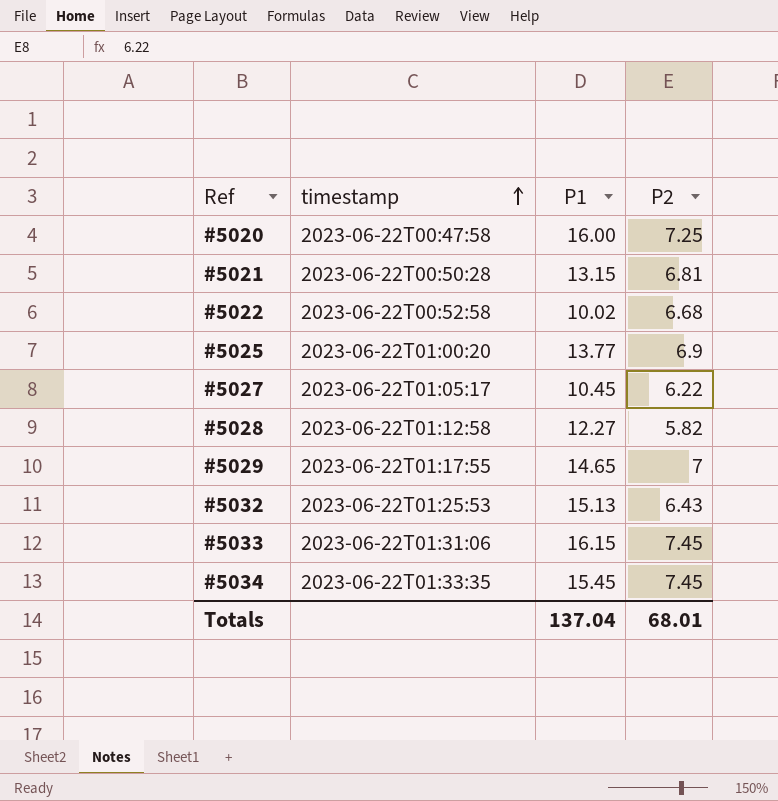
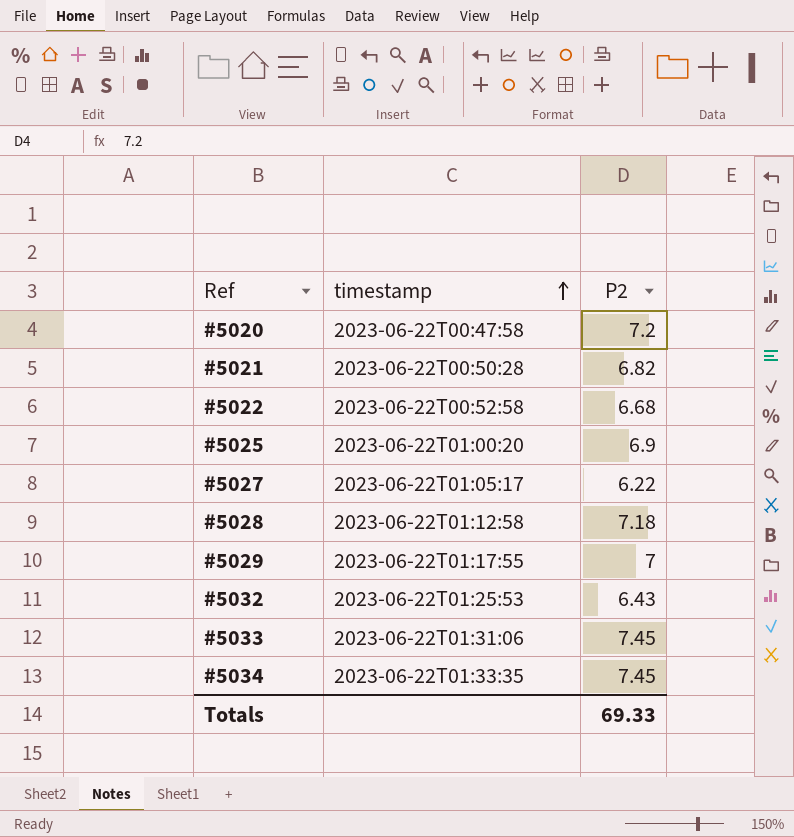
column P1 | position: 3 -> none
#5020 | P2: 7.25 -> 7.2
#5021 | P2: 6.81 -> 6.82
#5028 | P2: 5.82 -> 7.18
Totals | P2: 68.01 -> 69.33

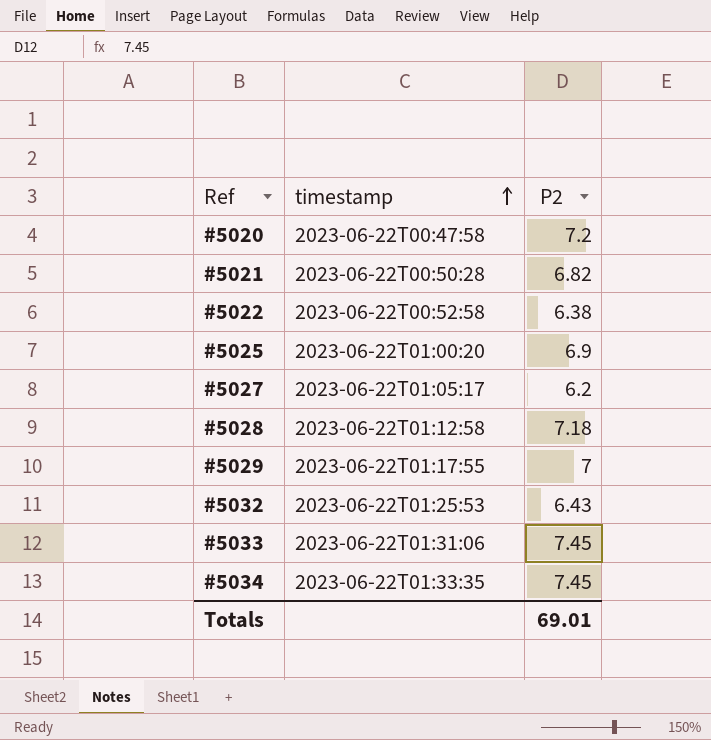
#5022 | P2: 6.68 -> 6.38
#5027 | P2: 6.22 -> 6.2
Totals | P2: 69.33 -> 69.01

